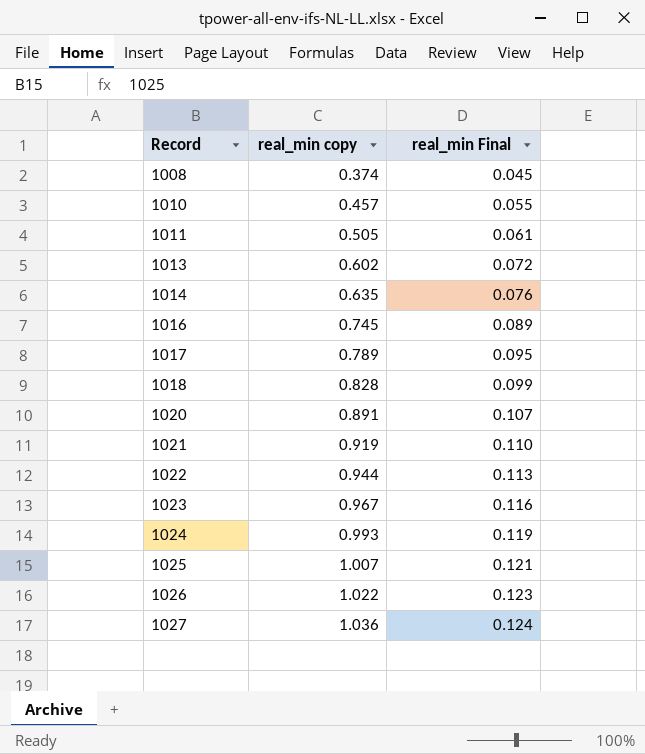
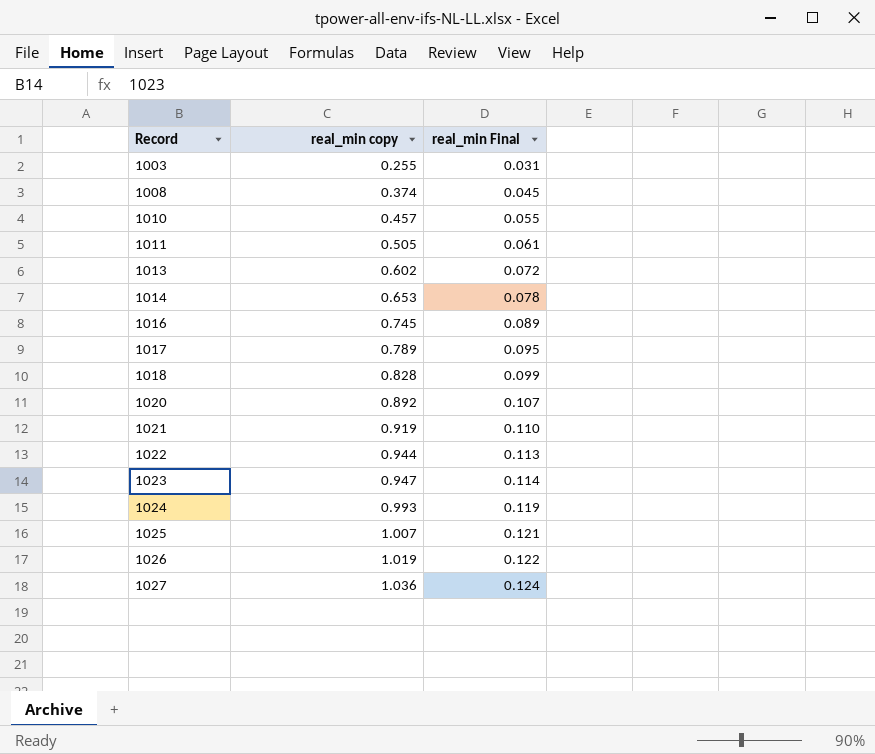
row 1003: none -> 0.255 | 0.031
1014 | real_min copy: 0.635 -> 0.653
1014 | real_min Final: 0.076 -> 0.078
1020 | real_min copy: 0.891 -> 0.892
1023 | real_min copy: 0.967 -> 0.947
1023 | real_min Final: 0.116 -> 0.114
1026 | real_min copy: 1.022 -> 1.019
1026 | real_min Final: 0.123 -> 0.122

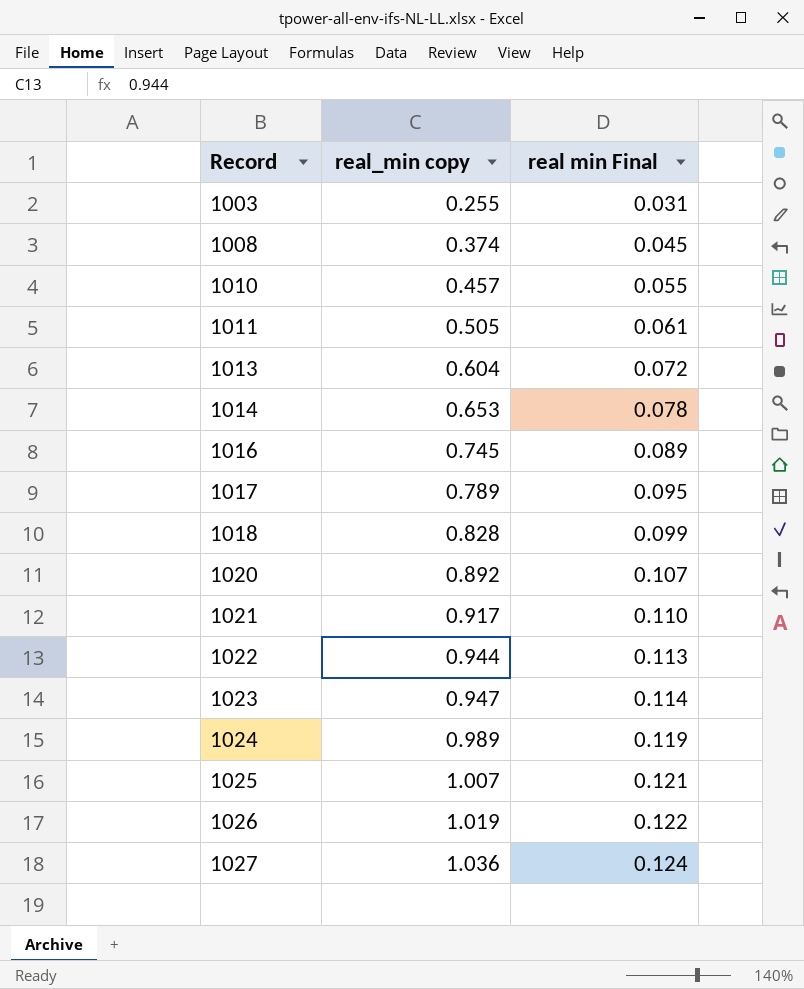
column name: real_min Final -> real min Final
1013 | real_min copy: 0.602 -> 0.604
1021 | real_min copy: 0.919 -> 0.917
1024 | real_min copy: 0.993 -> 0.989

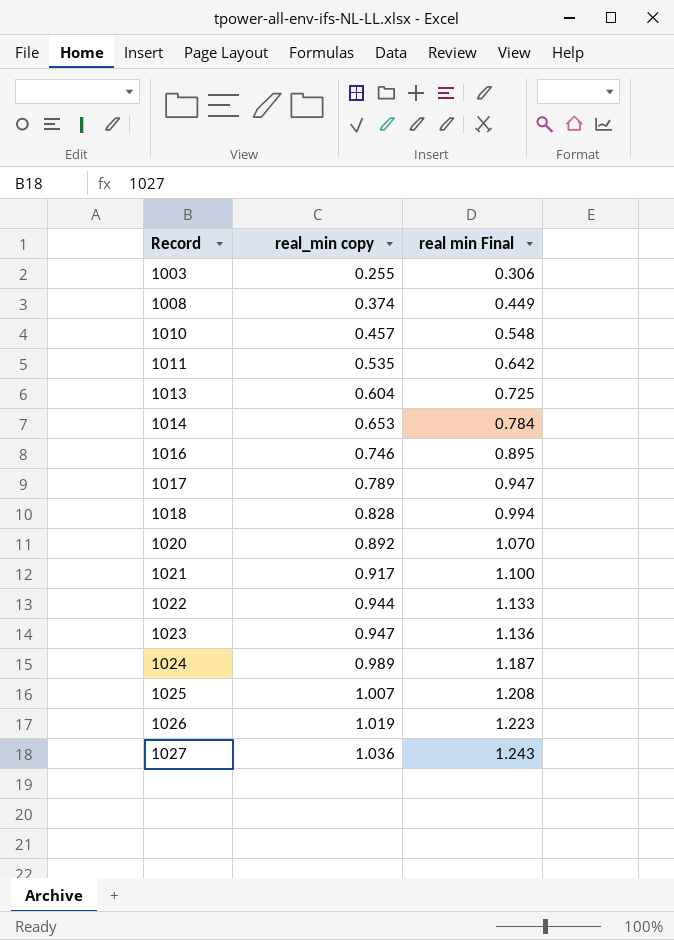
column real min Final | formula: [real_min copy] * 0.12 -> [real_min copy] * 1.2
1011 | real_min copy: 0.505 -> 0.535
1016 | real_min copy: 0.745 -> 0.746

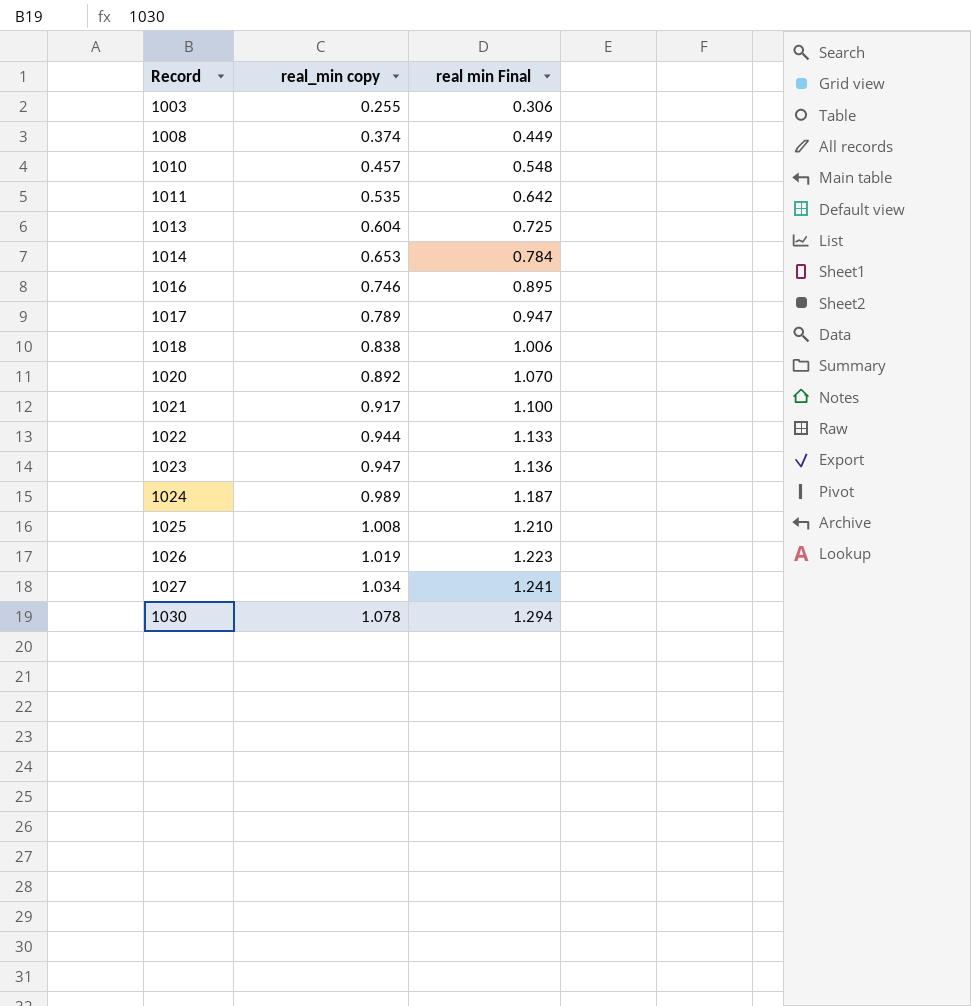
1018 | real_min copy: 0.828 -> 0.838
1018 | real min Final: 0.994 -> 1.006
1025 | real_min copy: 1.007 -> 1.008
1025 | real min Final: 1.208 -> 1.210
1027 | real_min copy: 1.036 -> 1.034
1027 | real min Final: 1.243 -> 1.241
row 1030: none -> 1.078 | 1.294

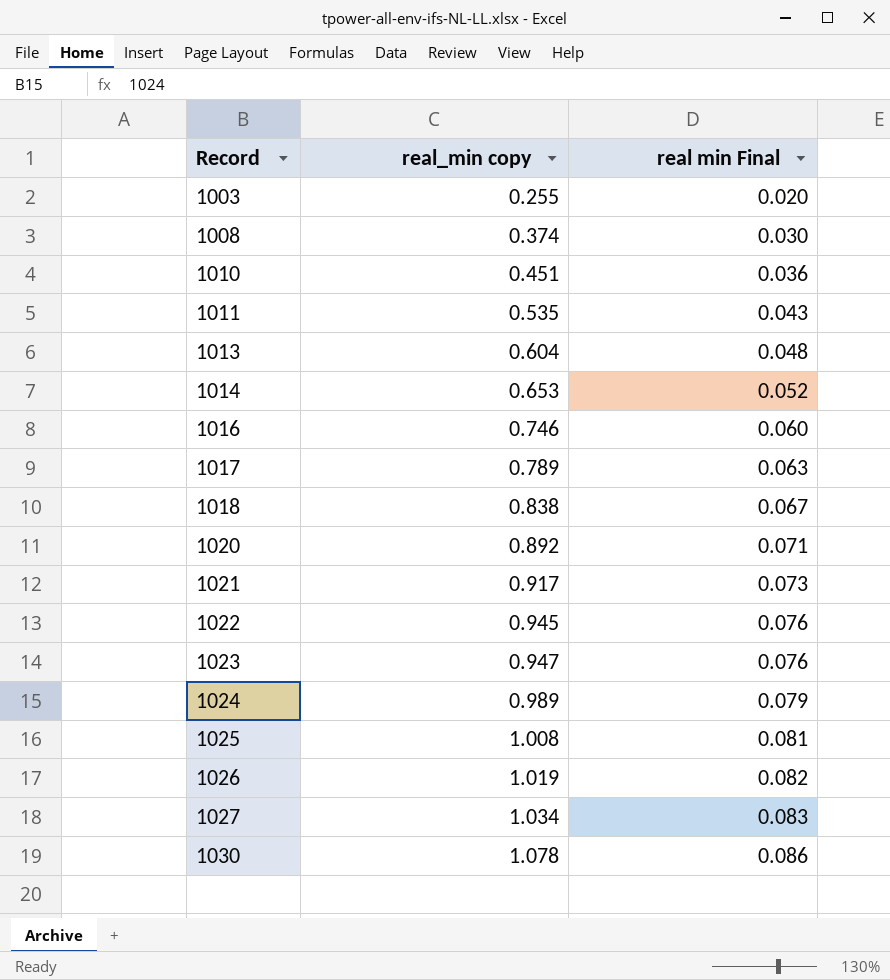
column real min Final | formula: [real_min copy] * 1.2 -> [real_min copy] * 0.08
1010 | real_min copy: 0.457 -> 0.451
1022 | real_min copy: 0.944 -> 0.945

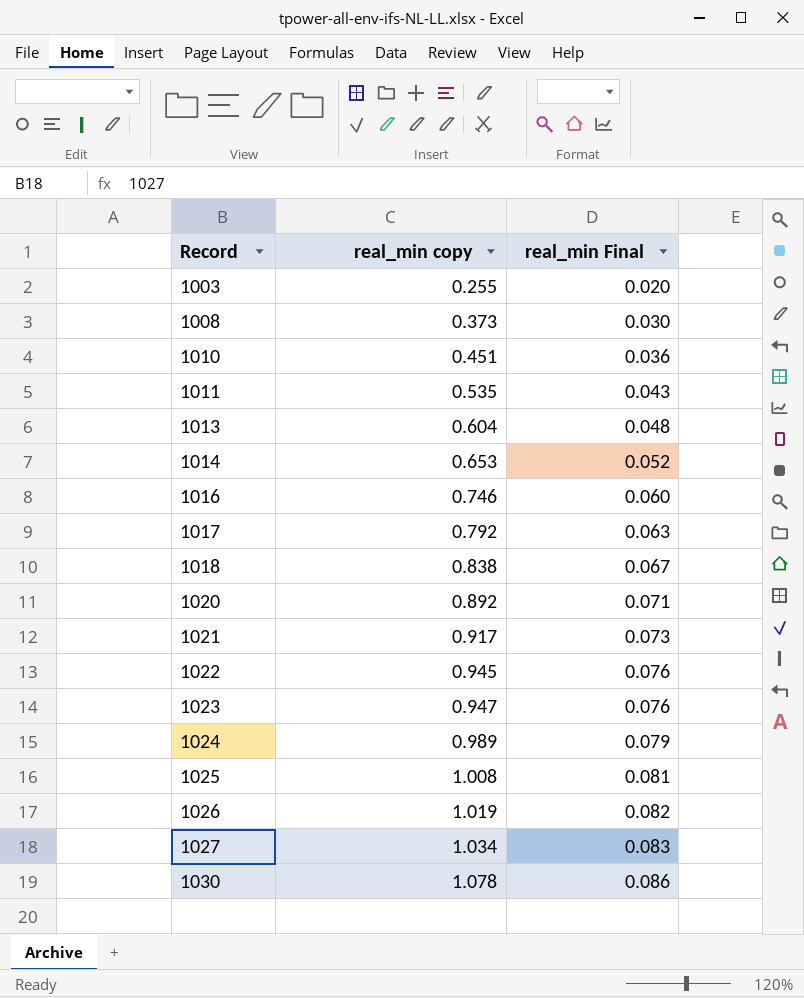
column name: real min Final -> real_min Final
1008 | real_min copy: 0.374 -> 0.373
1017 | real_min copy: 0.789 -> 0.792

